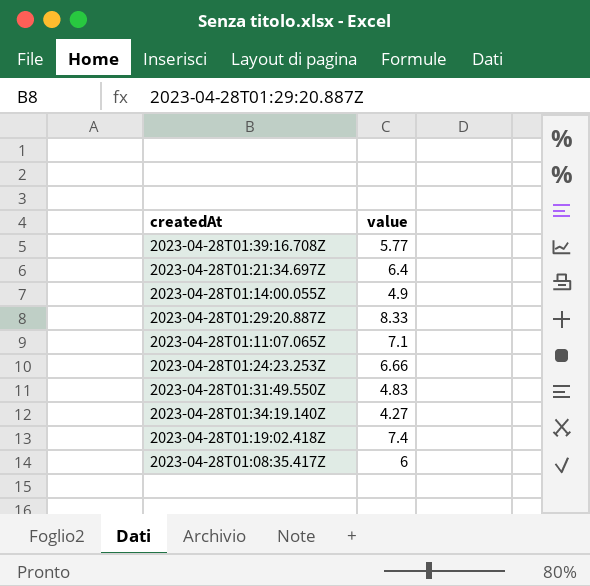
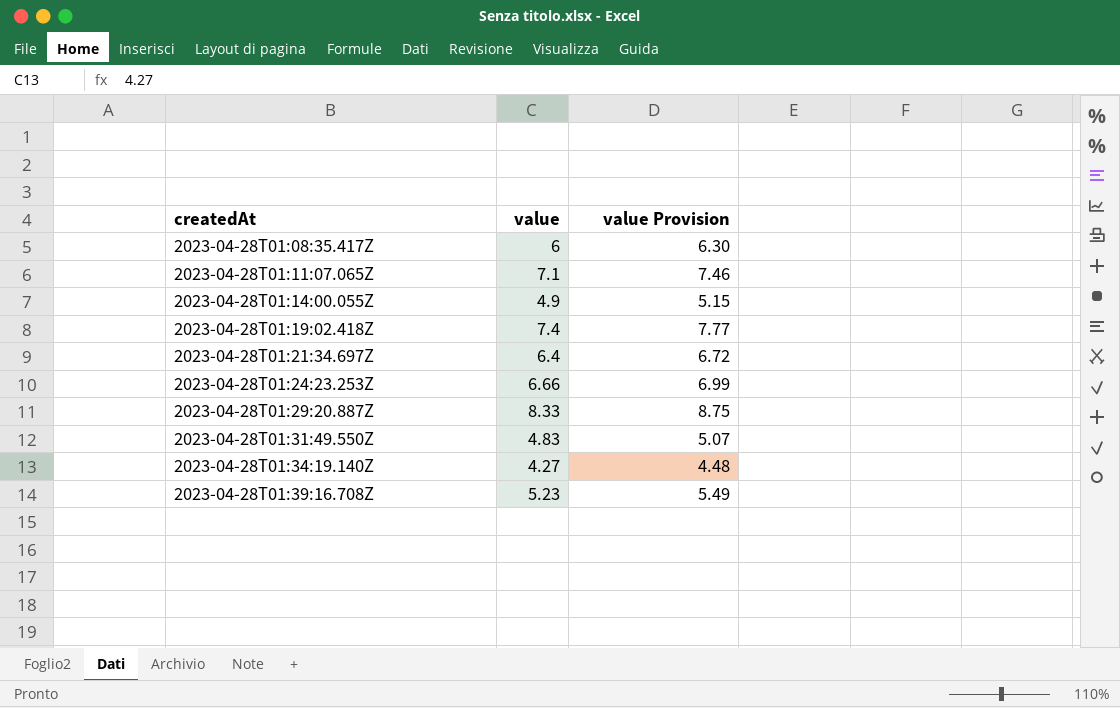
row order: none -> createdAt ascending
column value Provision | formula: none -> [value] * 1.05
2023-04-28T01:39:16.708Z | value: 5.77 -> 5.23

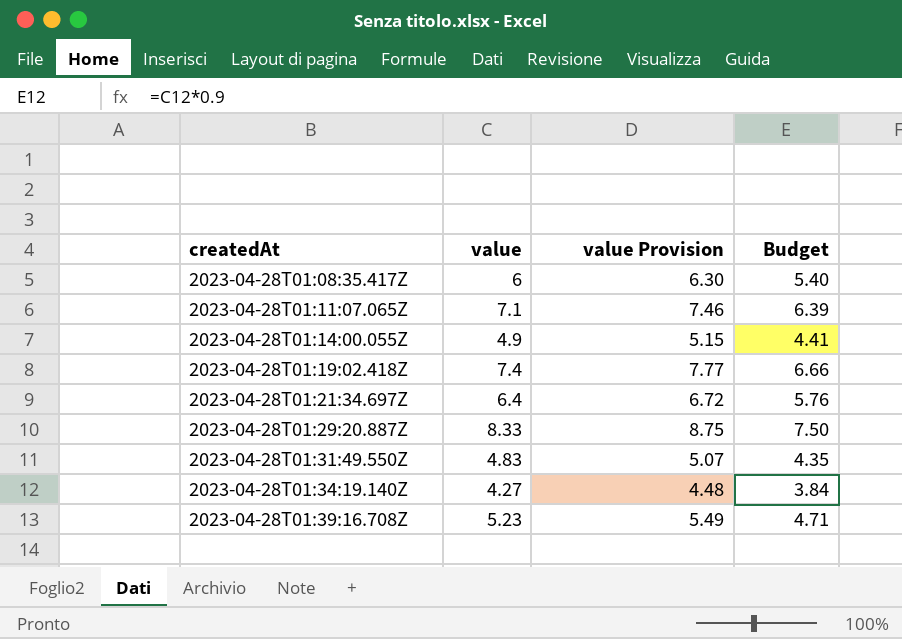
column Budget | formula: none -> [value] * 0.9
row 2023-04-28T01:24:23.253Z: 6.66 | 6.99 -> none

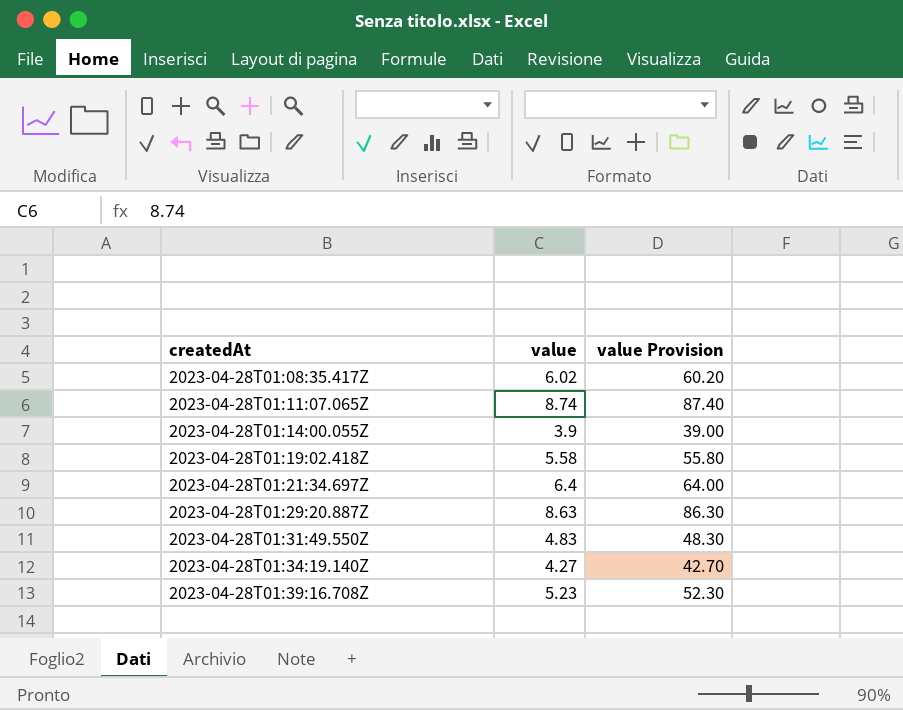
column Budget | formula: [value] * 0.9 -> none
column value Provision | formula: [value] * 1.05 -> [value] * 10
2023-04-28T01:08:35.417Z | value: 6 -> 6.02
2023-04-28T01:11:07.065Z | value: 7.1 -> 8.74
2023-04-28T01:14:00.055Z | value: 4.9 -> 3.9
2023-04-28T01:19:02.418Z | value: 7.4 -> 5.58
2023-04-28T01:29:20.887Z | value: 8.33 -> 8.63

